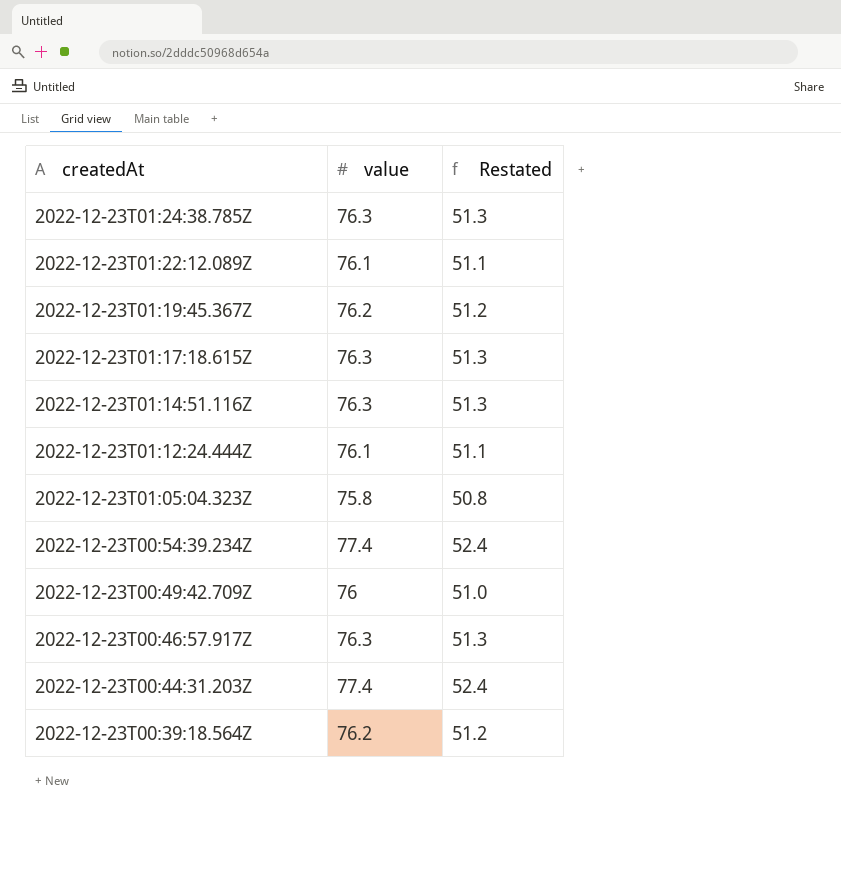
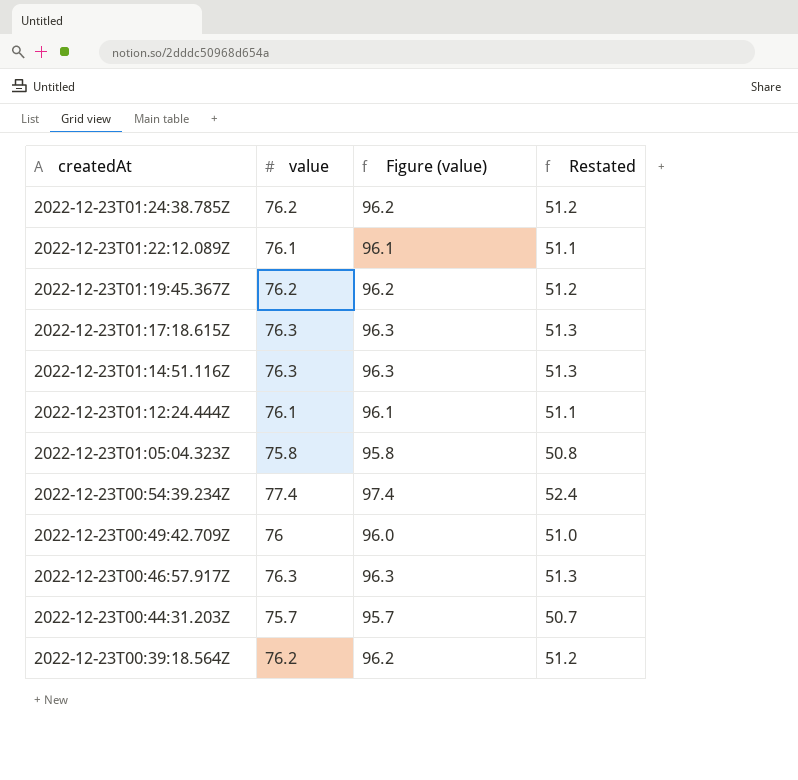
column Figure (value) | formula: none -> [value] + 20
2022-12-23T01:24:38.785Z | value: 76.3 -> 76.2
2022-12-23T01:24:38.785Z | Restated: 51.3 -> 51.2
2022-12-23T00:44:31.203Z | value: 77.4 -> 75.7
2022-12-23T00:44:31.203Z | Restated: 52.4 -> 50.7

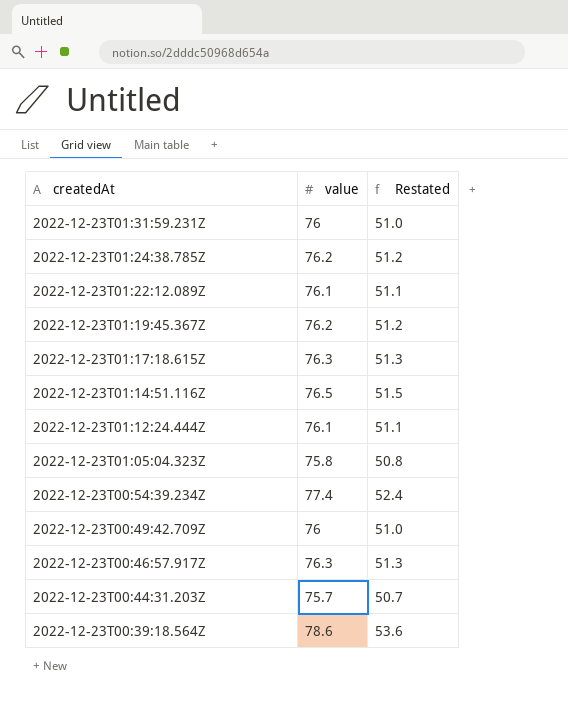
column Figure (value) | formula: [value] + 20 -> none
row 2022-12-23T01:31:59.231Z: none -> 76 | 51.0
2022-12-23T01:14:51.116Z | value: 76.3 -> 76.5
2022-12-23T01:14:51.116Z | Restated: 51.3 -> 51.5
2022-12-23T00:39:18.564Z | value: 76.2 -> 78.6
2022-12-23T00:39:18.564Z | Restated: 51.2 -> 53.6

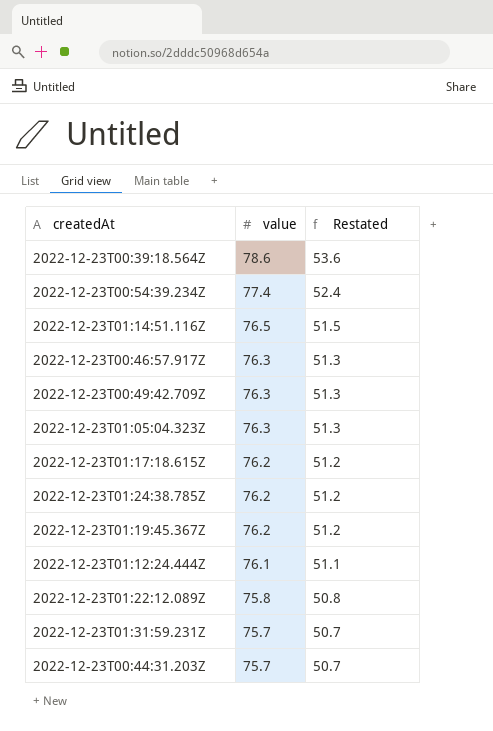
row order: createdAt descending -> value descending
2022-12-23T00:49:42.709Z | value: 76 -> 76.3
2022-12-23T00:49:42.709Z | Restated: 51.0 -> 51.3
2022-12-23T01:05:04.323Z | value: 75.8 -> 76.3
2022-12-23T01:05:04.323Z | Restated: 50.8 -> 51.3
2022-12-23T01:17:18.615Z | value: 76.3 -> 76.2
2022-12-23T01:17:18.615Z | Restated: 51.3 -> 51.2
2022-12-23T01:22:12.089Z | value: 76.1 -> 75.8
2022-12-23T01:22:12.089Z | Restated: 51.1 -> 50.8
2022-12-23T01:31:59.231Z | value: 76 -> 75.7
2022-12-23T01:31:59.231Z | Restated: 51.0 -> 50.7

